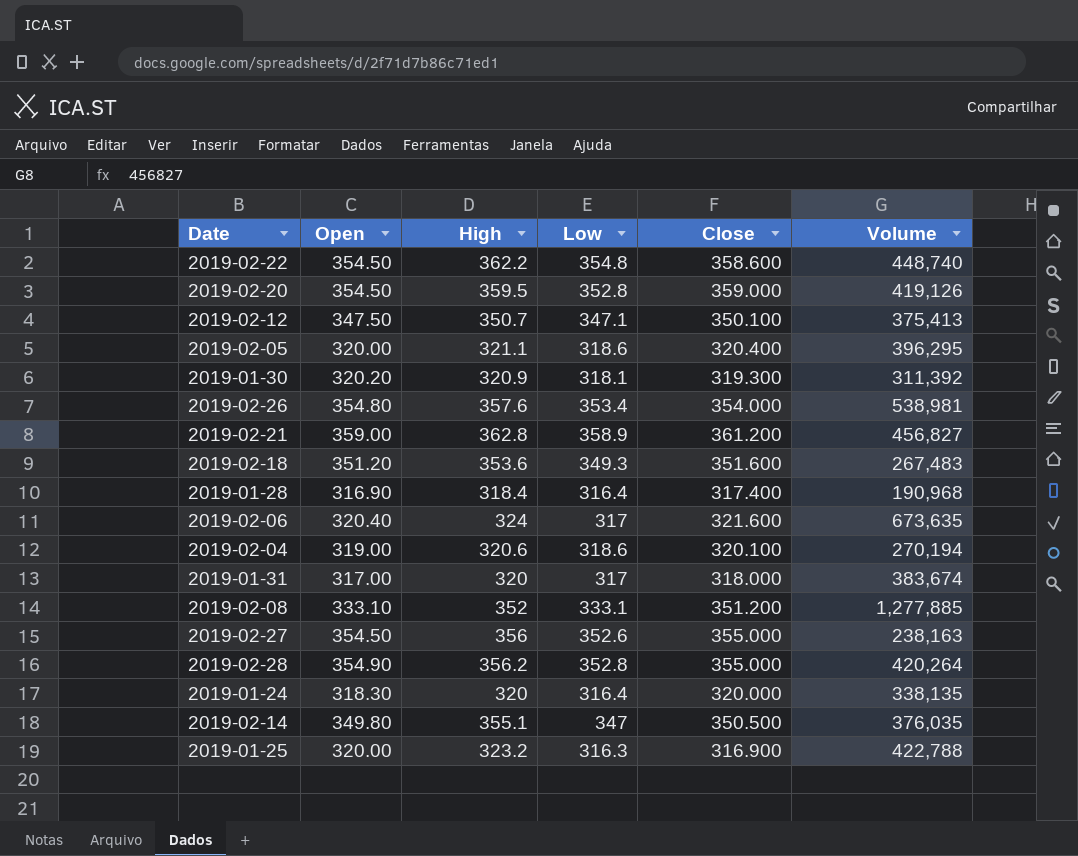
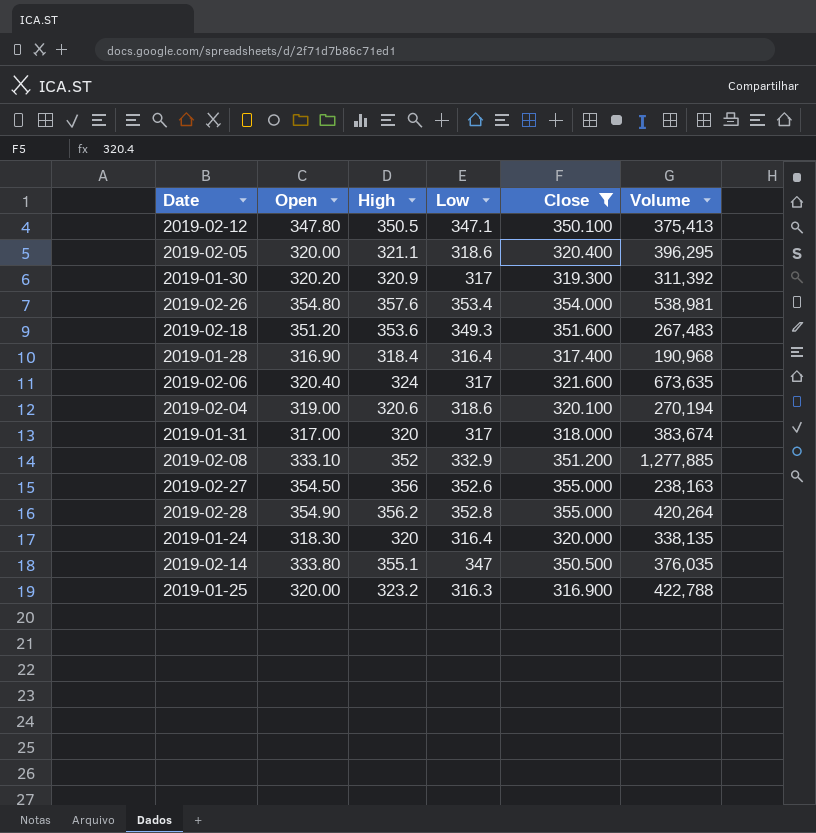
filter: none -> Close <= 355.000
2019-02-12 | Open: 347.50 -> 347.80
2019-02-12 | High: 350.7 -> 350.5
2019-01-30 | Low: 318.1 -> 317
2019-02-08 | Low: 333.1 -> 332.9
2019-02-14 | Open: 349.80 -> 333.80

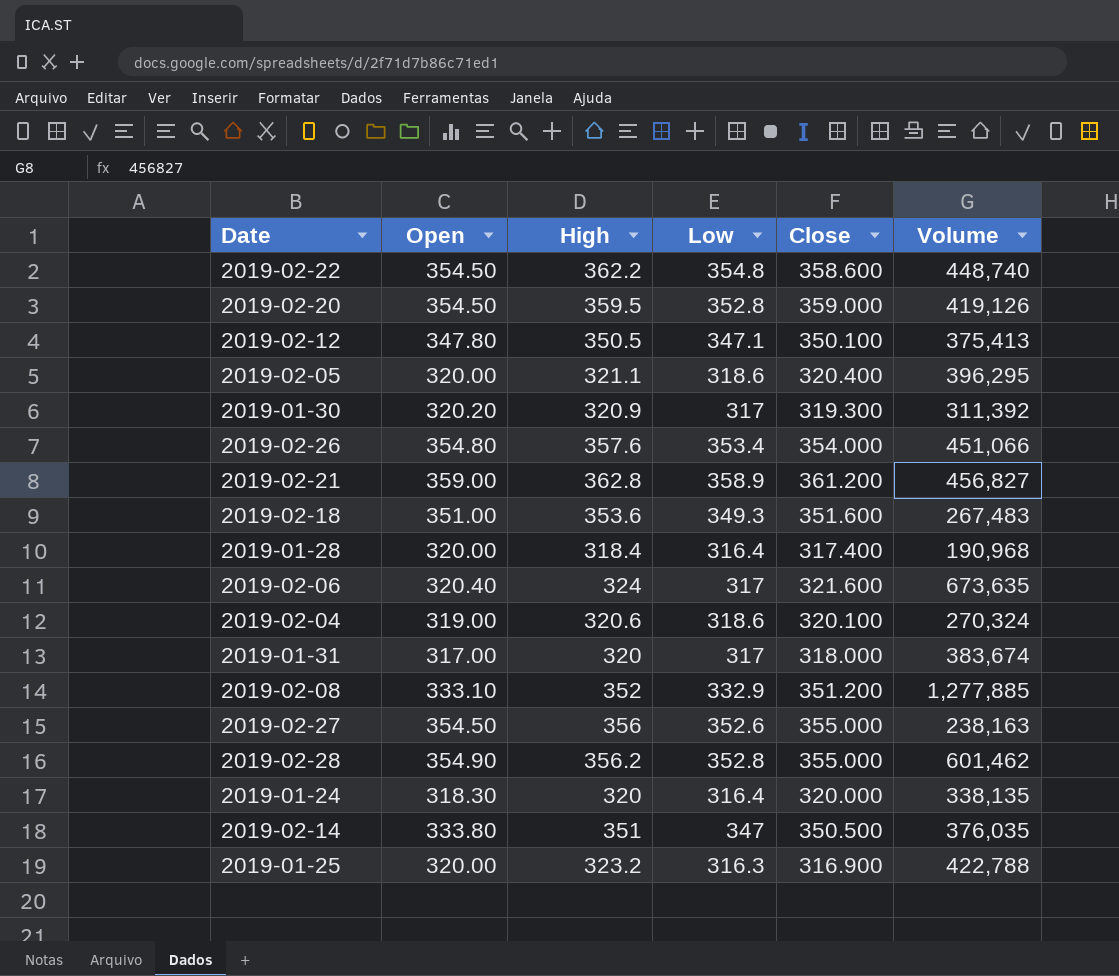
filter: Close <= 355.000 -> none
2019-02-26 | Volume: 538,981 -> 451,066
2019-02-18 | Open: 351.20 -> 351.00
2019-01-28 | Open: 316.90 -> 320.00
2019-02-04 | Volume: 270,194 -> 270,324
2019-02-28 | Volume: 420,264 -> 601,462
2019-02-14 | High: 355.1 -> 351

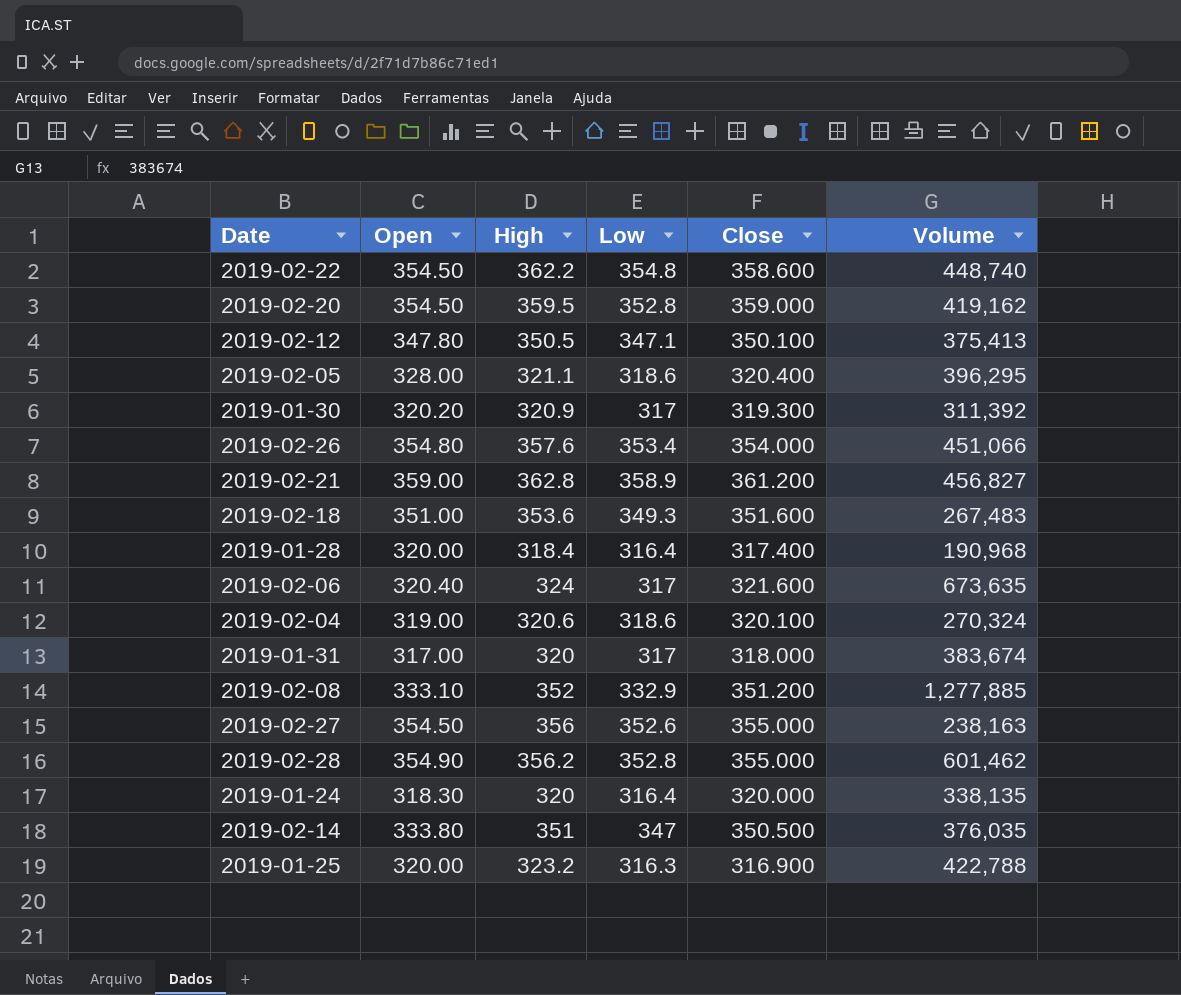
2019-02-20 | Volume: 419,126 -> 419,162
2019-02-05 | Open: 320.00 -> 328.00

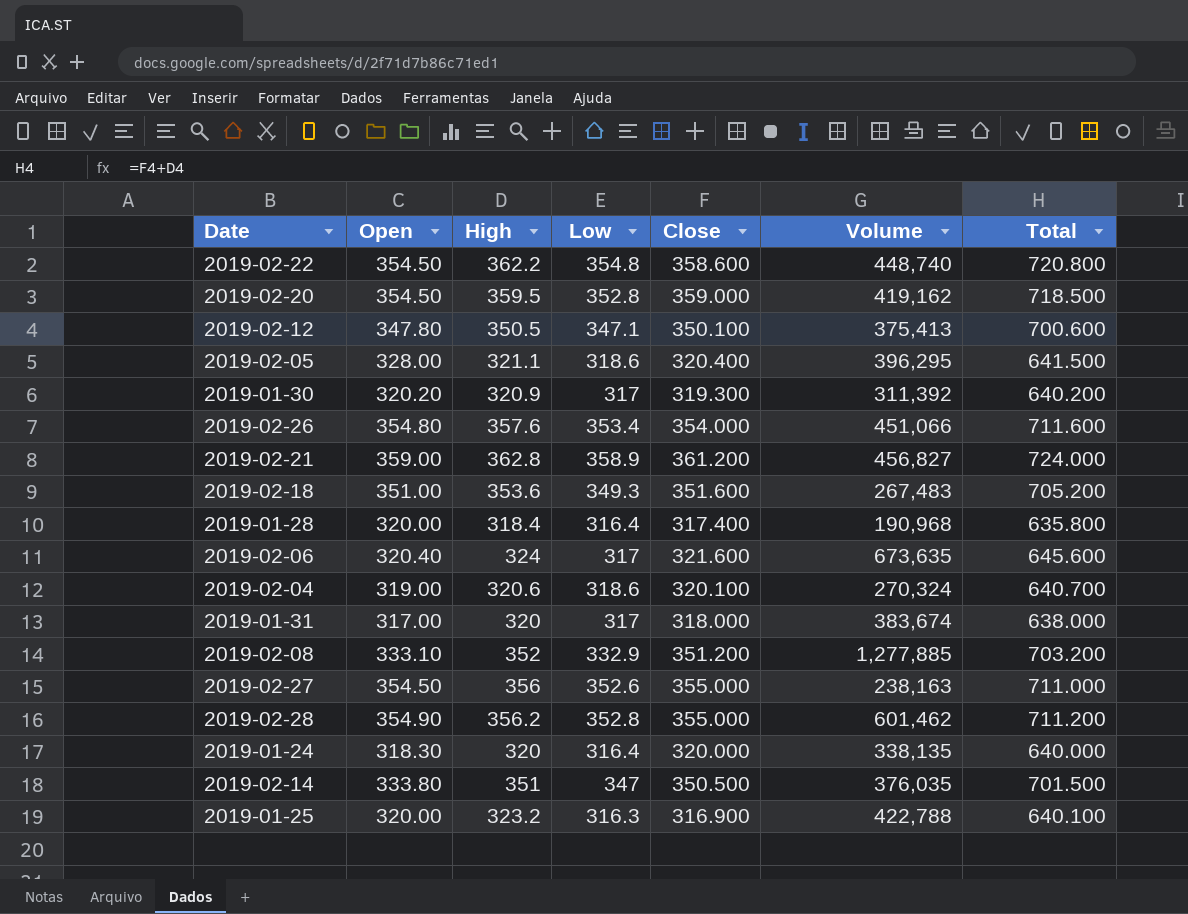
column Total | formula: none -> [High] + [Close]

